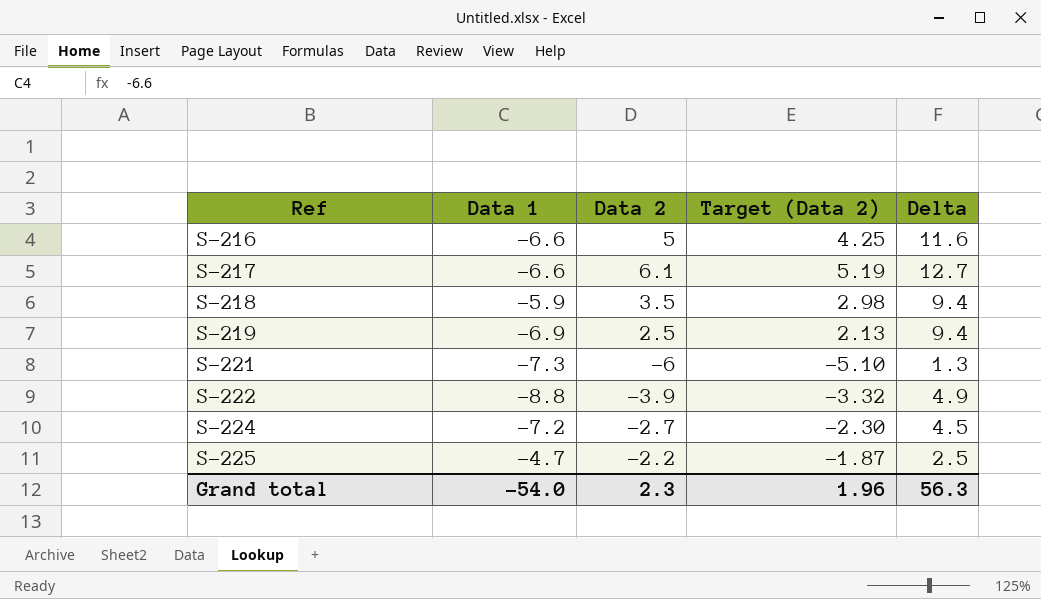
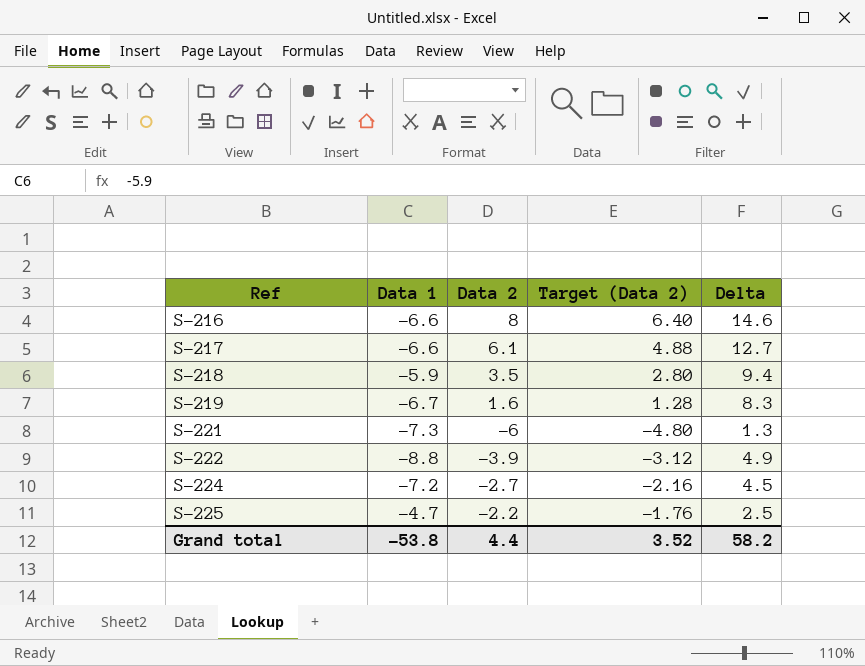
column Target (Data 2) | formula: [Data 2] * 0.85 -> [Data 2] * 0.8
S-216 | Data 2: 5 -> 8
S-216 | Delta: 11.6 -> 14.6
S-219 | Data 1: -6.9 -> -6.7
S-219 | Data 2: 2.5 -> 1.6
S-219 | Delta: 9.4 -> 8.3
Grand total | Data 1: -54.0 -> -53.8
Grand total | Data 2: 2.3 -> 4.4
Grand total | Target (Data 2): 1.96 -> 3.52
Grand total | Delta: 56.3 -> 58.2

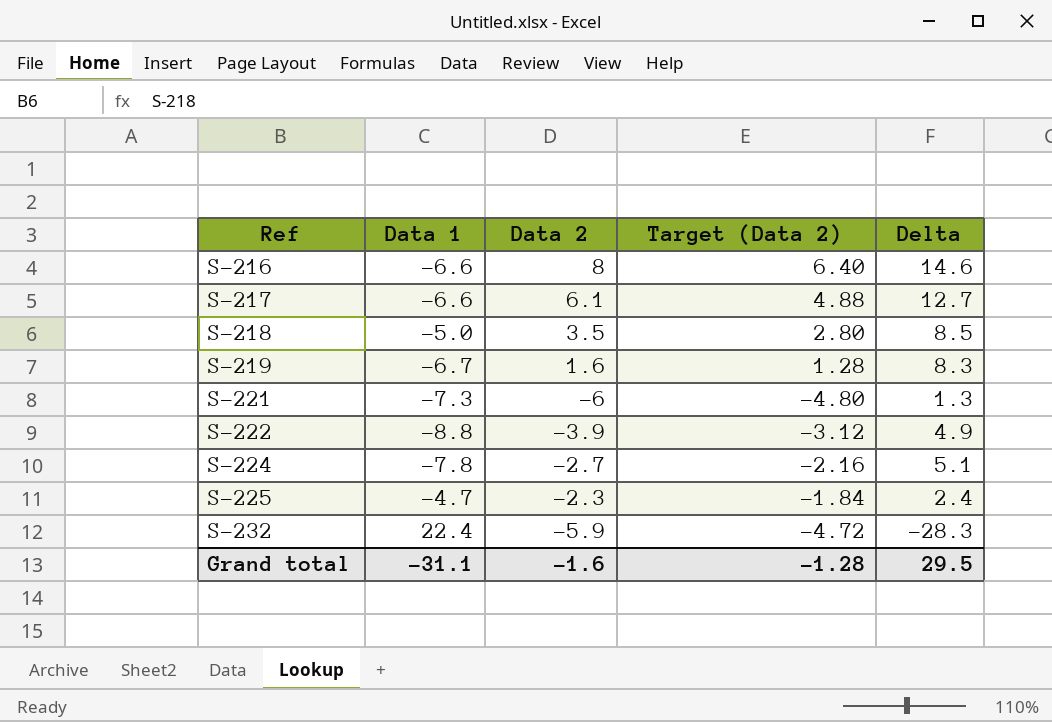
S-218 | Data 1: -5.9 -> -5.0
S-218 | Delta: 9.4 -> 8.5
S-224 | Data 1: -7.2 -> -7.8
S-224 | Delta: 4.5 -> 5.1
S-225 | Data 2: -2.2 -> -2.3
S-225 | Target (Data 2): -1.76 -> -1.84
S-225 | Delta: 2.5 -> 2.4
row S-232: none -> 22.4 | -5.9 | -4.72 | -28.3
Grand total | Data 1: -53.8 -> -31.1
Grand total | Data 2: 4.4 -> -1.6
Grand total | Target (Data 2): 3.52 -> -1.28
Grand total | Delta: 58.2 -> 29.5

